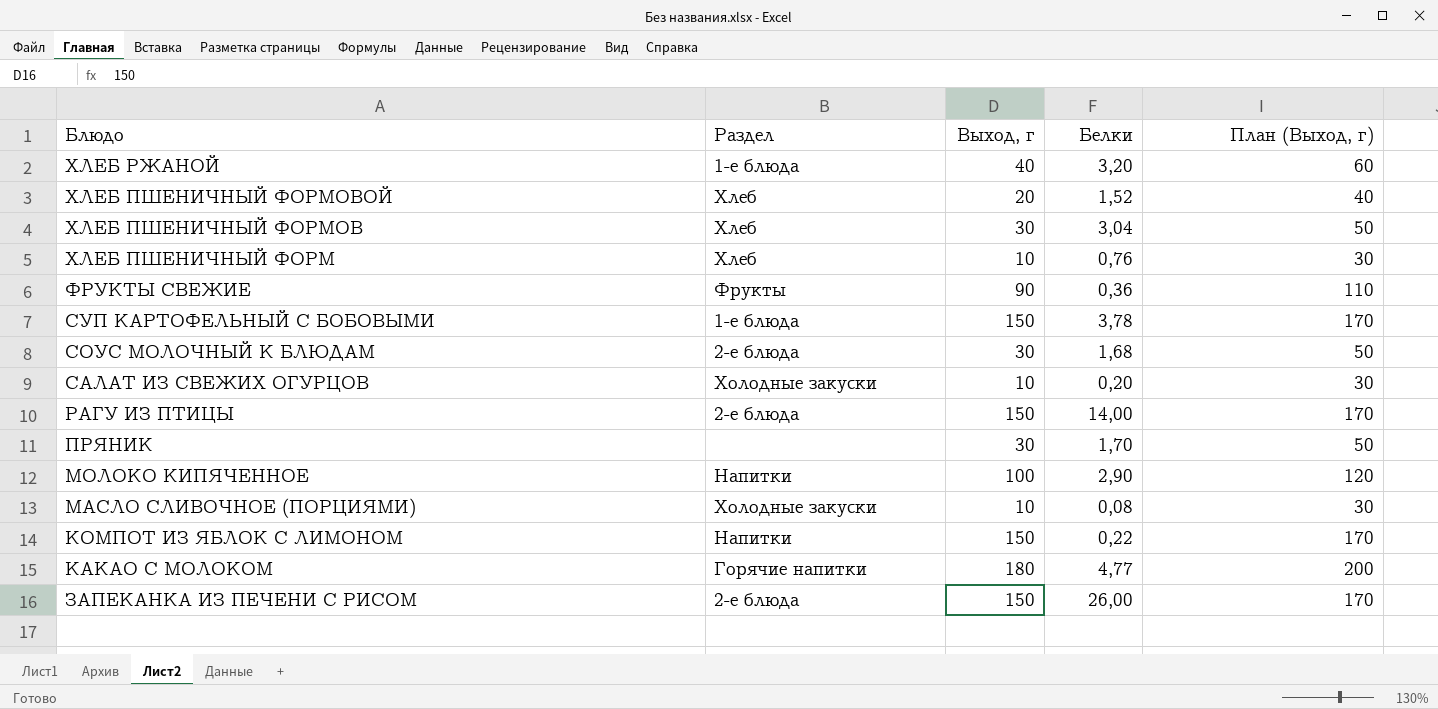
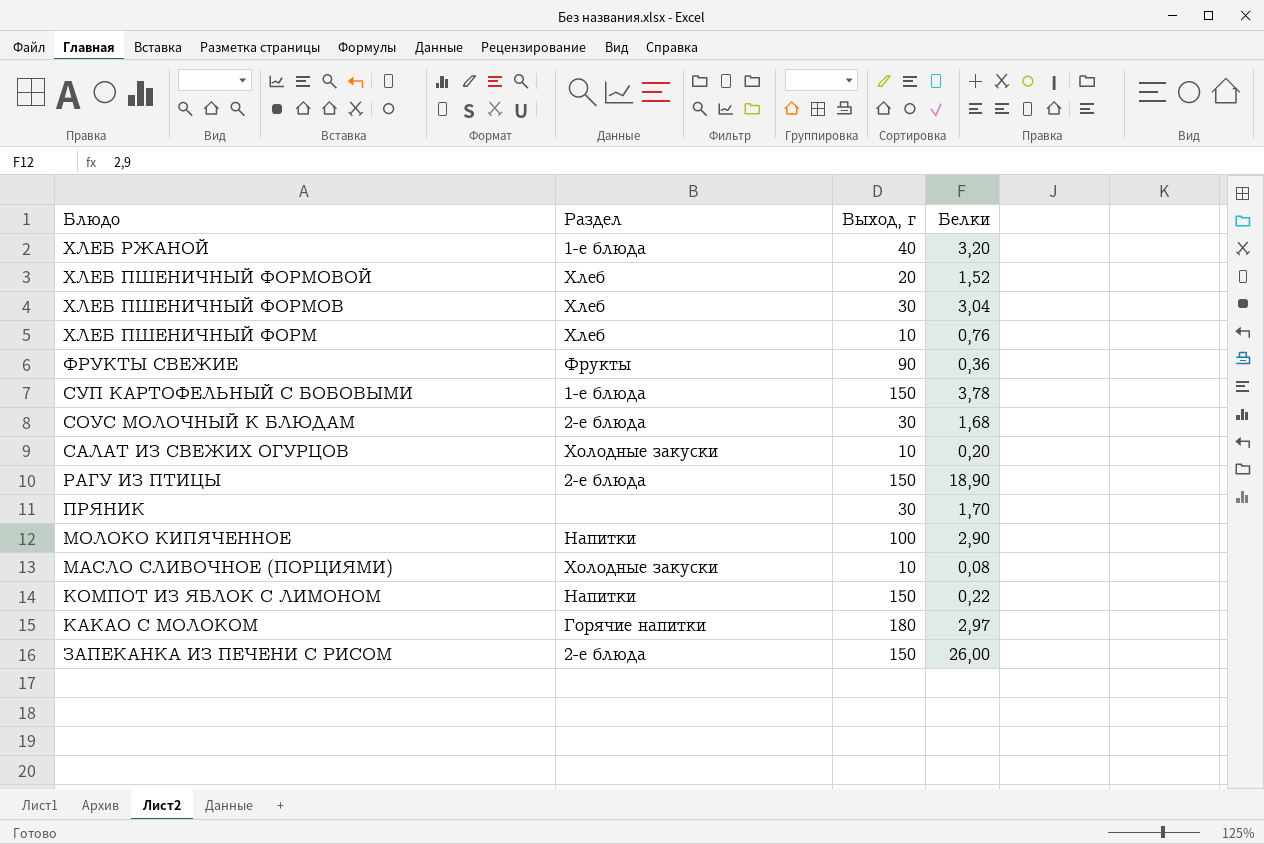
column План (Выход, г) | formula: [Выход, г] + 20 -> none
РАГУ ИЗ ПТИЦЫ | Белки: 14,00 -> 18,90
КАКАО С МОЛОКОМ | Белки: 4,77 -> 2,97

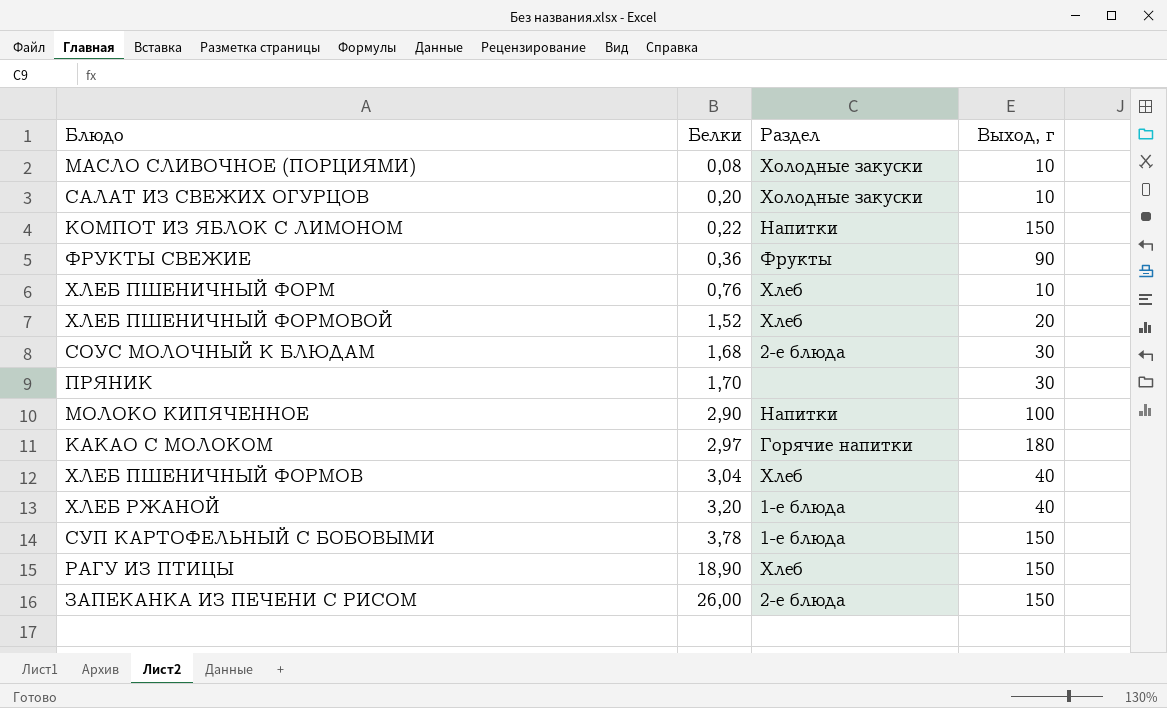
row order: Блюдо descending -> Белки ascending
column Белки | position: 4 -> 2
ХЛЕБ ПШЕНИЧНЫЙ ФОРМОВ | Выход, г: 30 -> 40
РАГУ ИЗ ПТИЦЫ | Раздел: 2-е блюда -> Хлеб

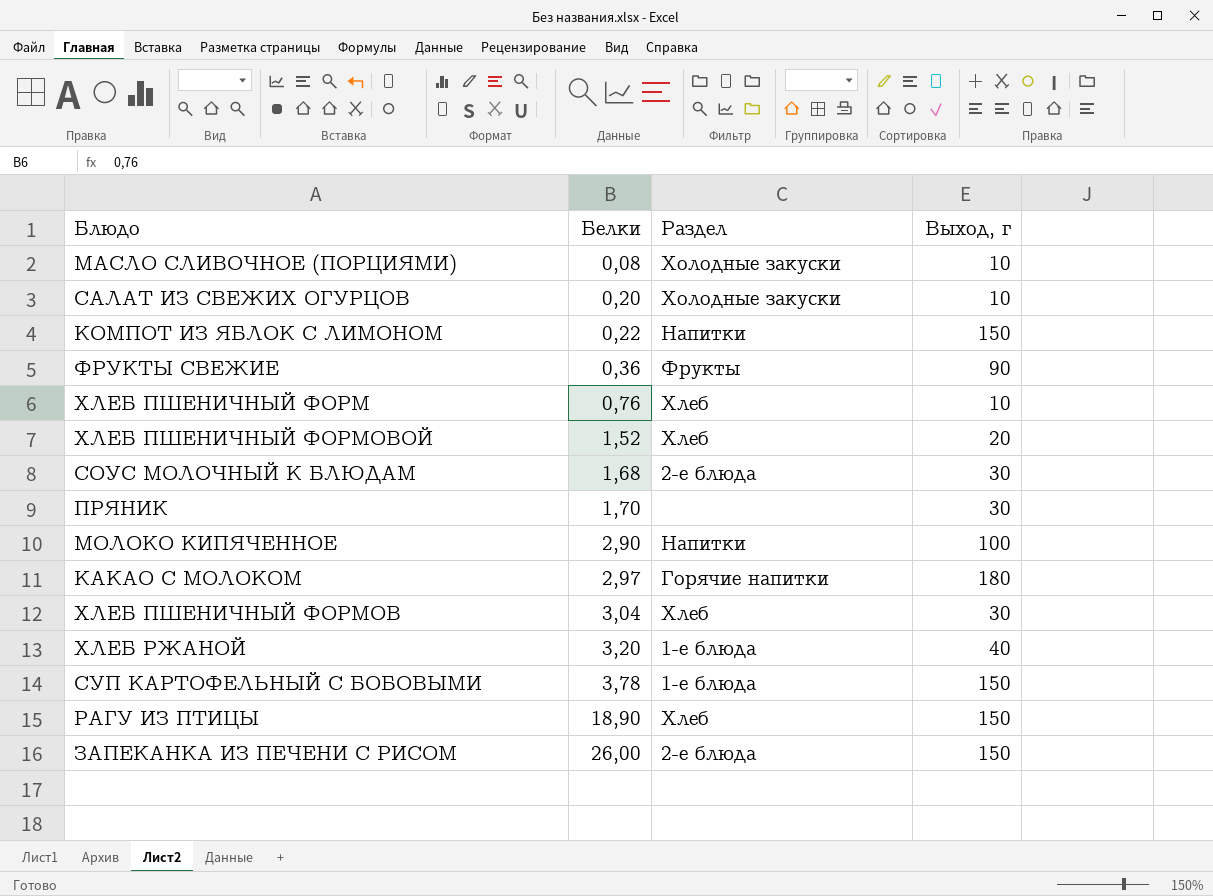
ХЛЕБ ПШЕНИЧНЫЙ ФОРМОВ | Выход, г: 40 -> 30

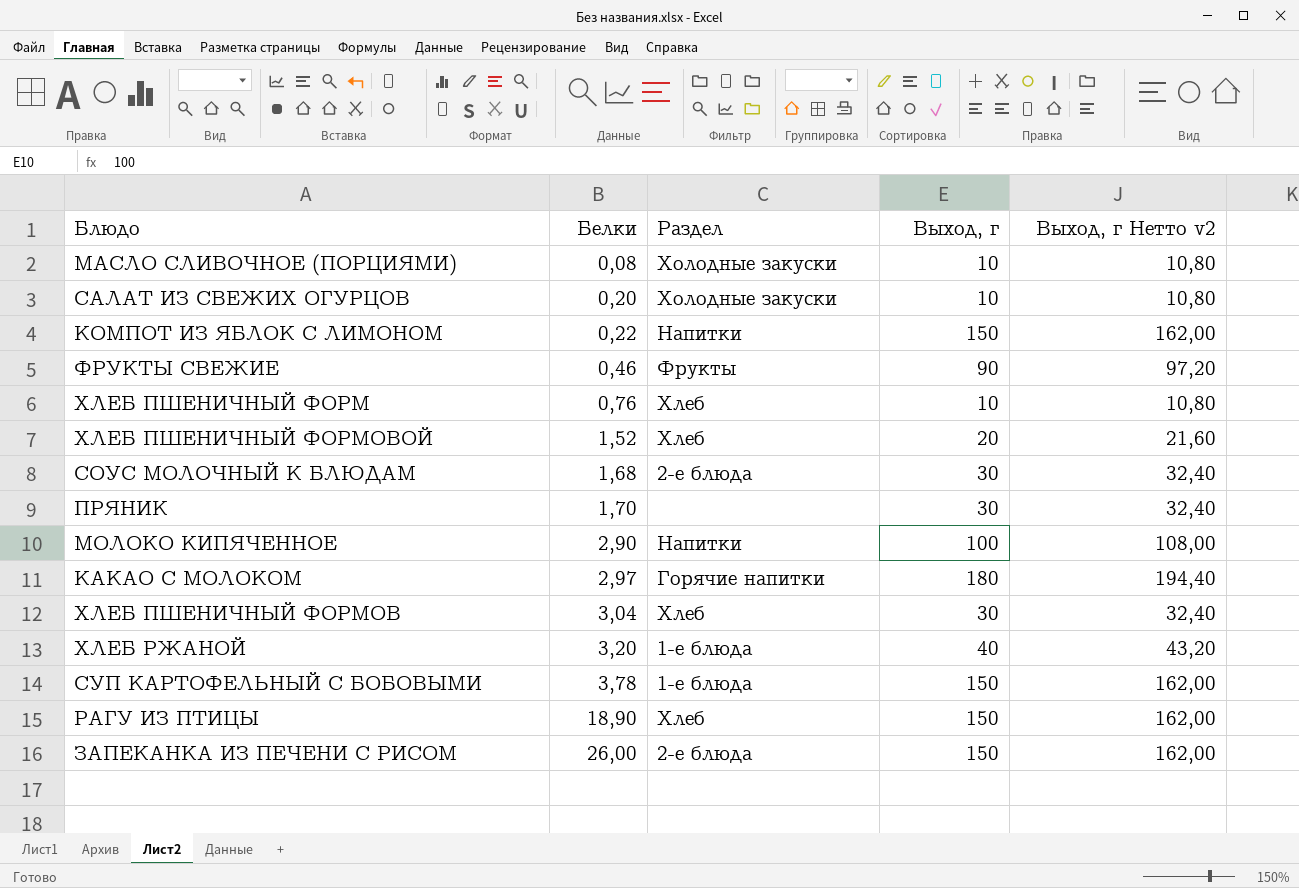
column Выход, г Нетто v2 | formula: none -> [Выход, г] * 1,08
ФРУКТЫ СВЕЖИЕ | Белки: 0,36 -> 0,46

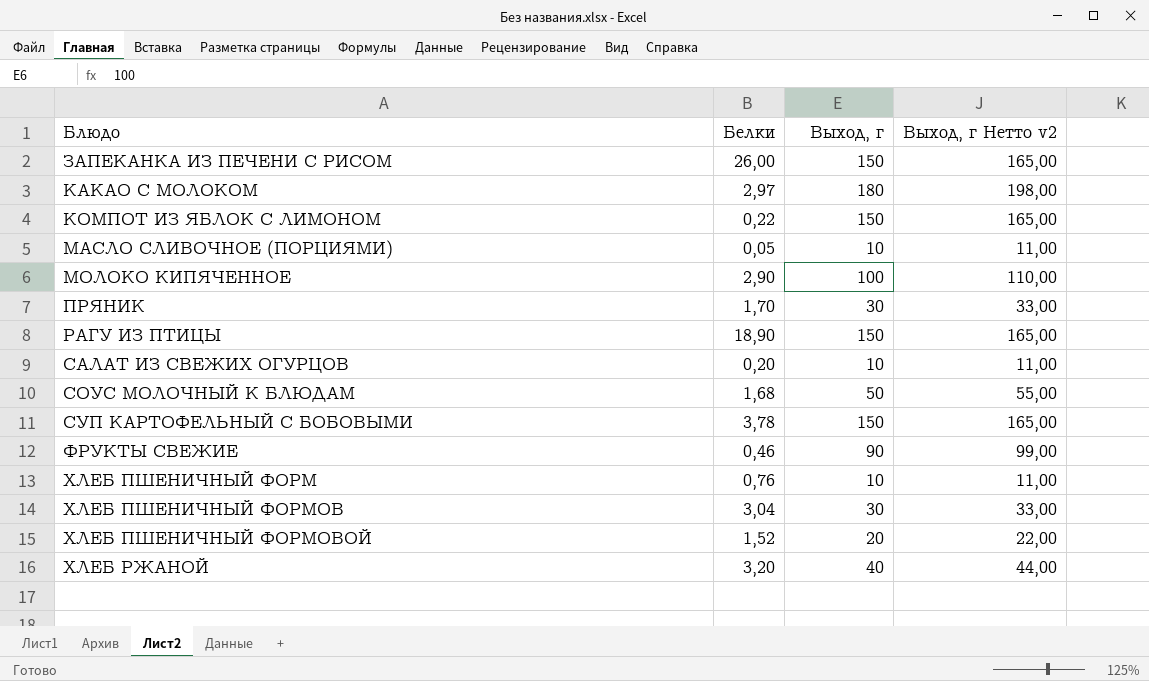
row order: Белки ascending -> Блюдо ascending
column Раздел | position: 3 -> none
column Выход, г Нетто v2 | formula: [Выход, г] * 1,08 -> [Выход, г] * 1,1
МАСЛО СЛИВОЧНОЕ (ПОРЦИЯМИ) | Белки: 0,08 -> 0,05
СОУС МОЛОЧНЫЙ К БЛЮДАМ | Выход, г: 30 -> 50

